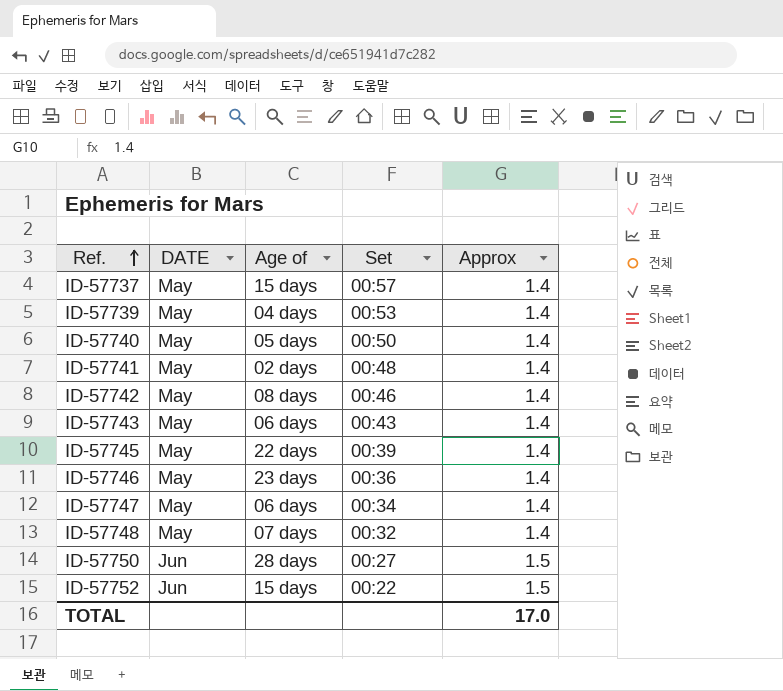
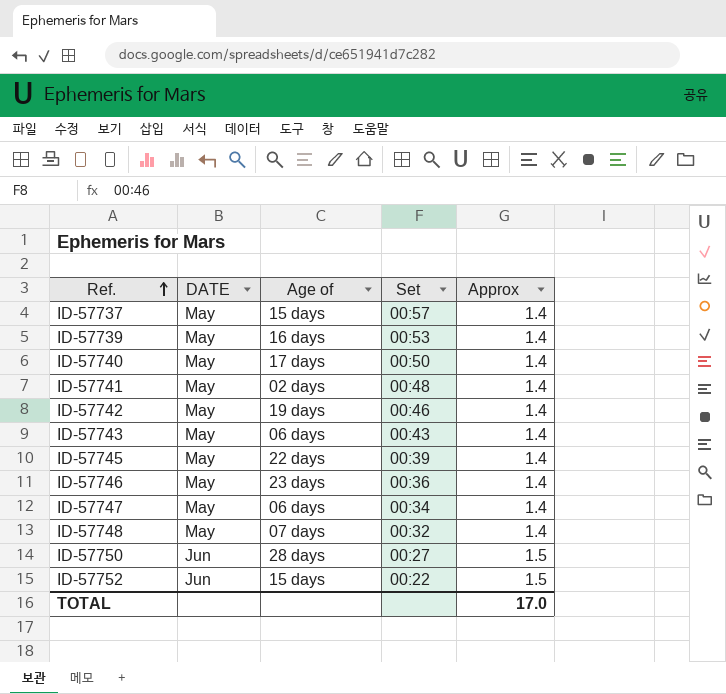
ID-57739 | Age of: 04 days -> 16 days
ID-57740 | Age of: 05 days -> 17 days
ID-57742 | Age of: 08 days -> 19 days

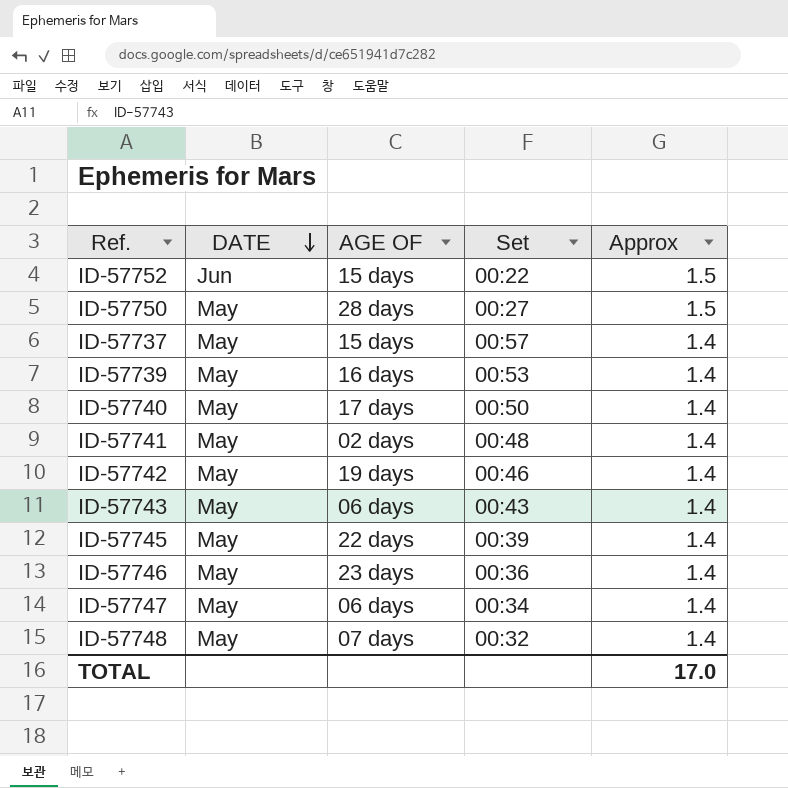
row order: Ref. ascending -> DATE descending
column name: Age of -> AGE OF
ID-57750 | DATE: Jun -> May

